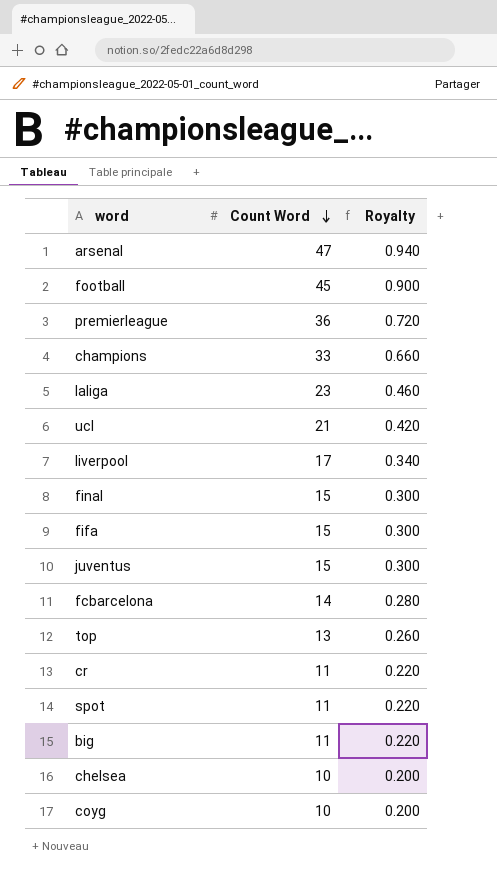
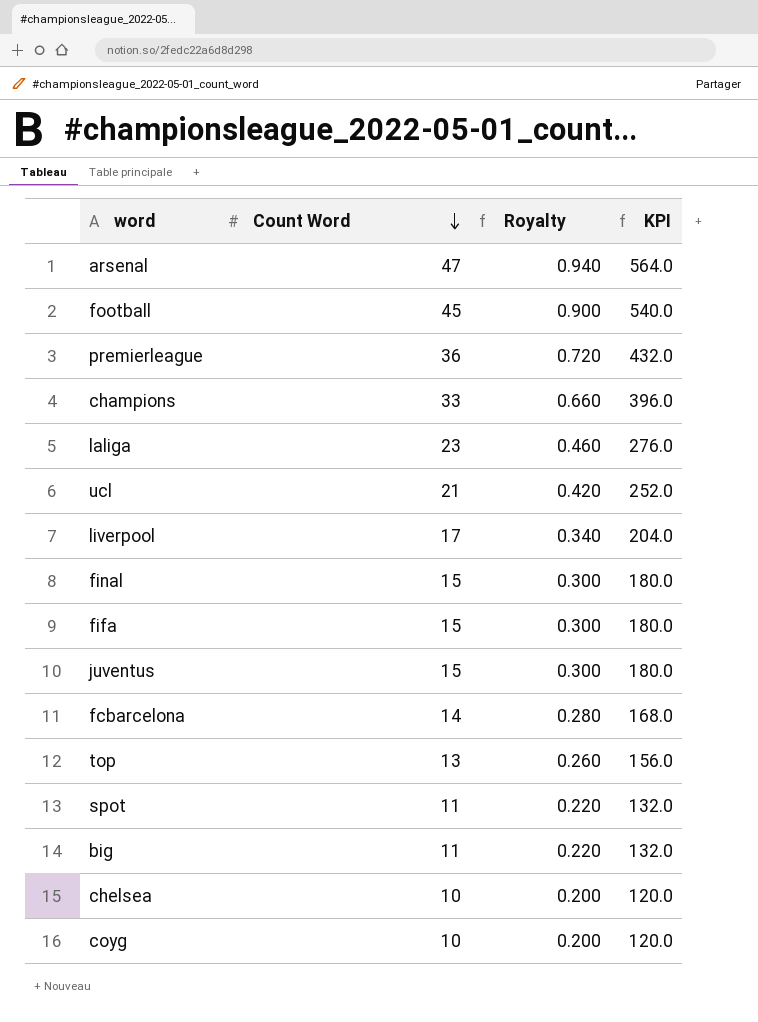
column KPI | formula: none -> [Count Word] * 12
row cr: 11 | 0.220 -> none

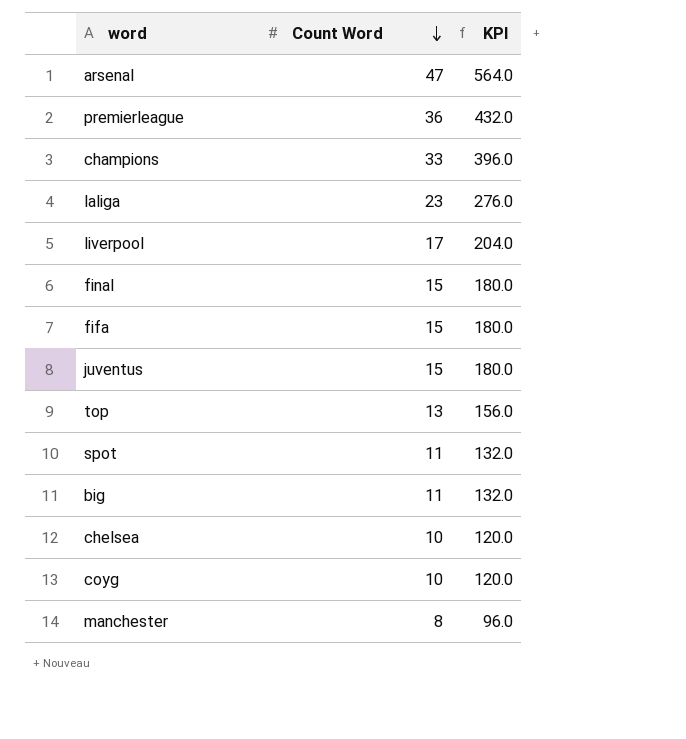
column Royalty | formula: [Count Word] * 0.02 -> none
row football: 45 | 0.900 | 540.0 -> none
row ucl: 21 | 0.420 | 252.0 -> none
row fcbarcelona: 14 | 0.280 | 168.0 -> none
row manchester: none -> 8 | 96.0

